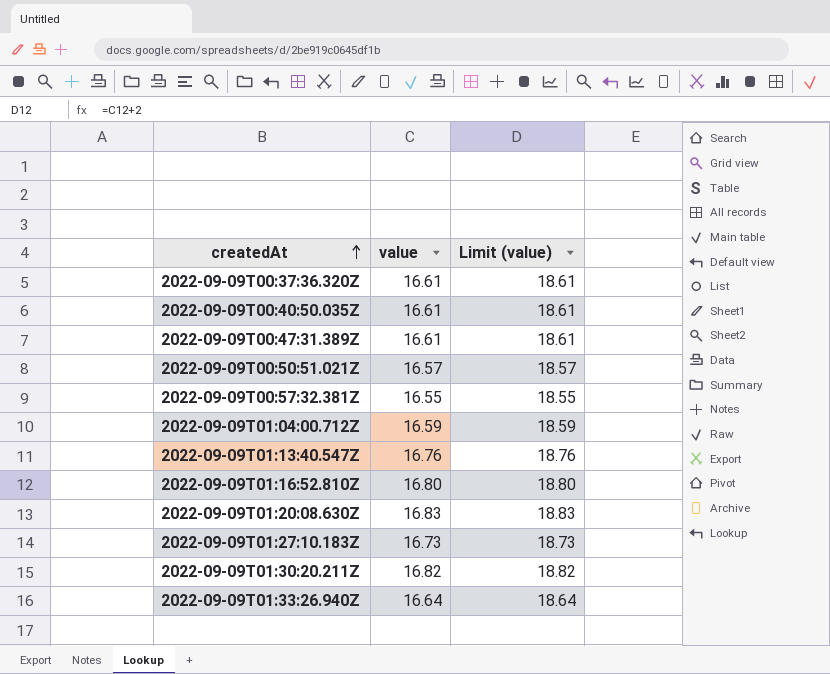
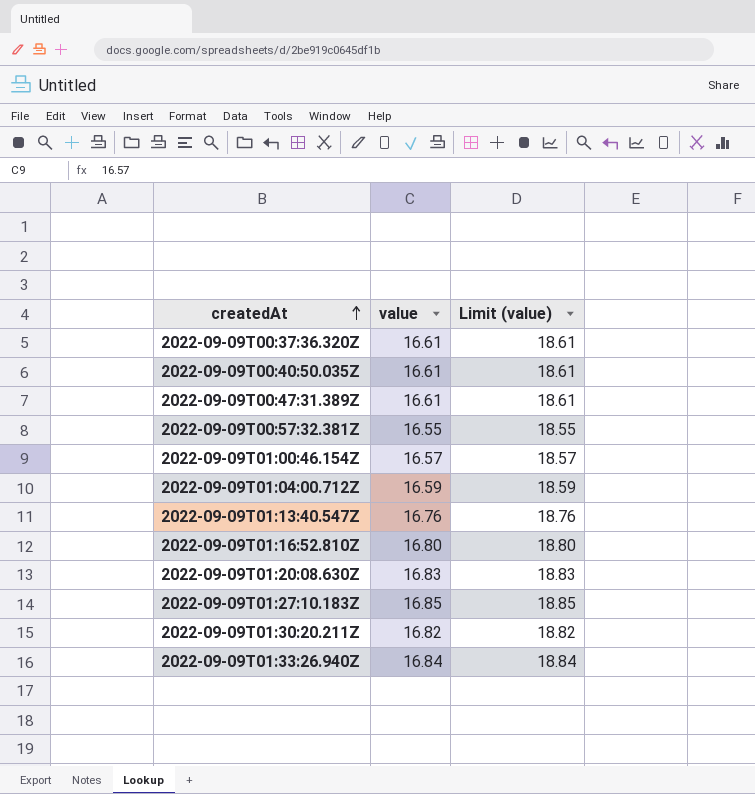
row 2022-09-09T00:50:51.021Z: 16.57 | 18.57 -> none
row 2022-09-09T01:00:46.154Z: none -> 16.57 | 18.57
2022-09-09T01:27:10.183Z | value: 16.73 -> 16.85
2022-09-09T01:27:10.183Z | Limit (value): 18.73 -> 18.85
2022-09-09T01:33:26.940Z | value: 16.64 -> 16.84
2022-09-09T01:33:26.940Z | Limit (value): 18.64 -> 18.84

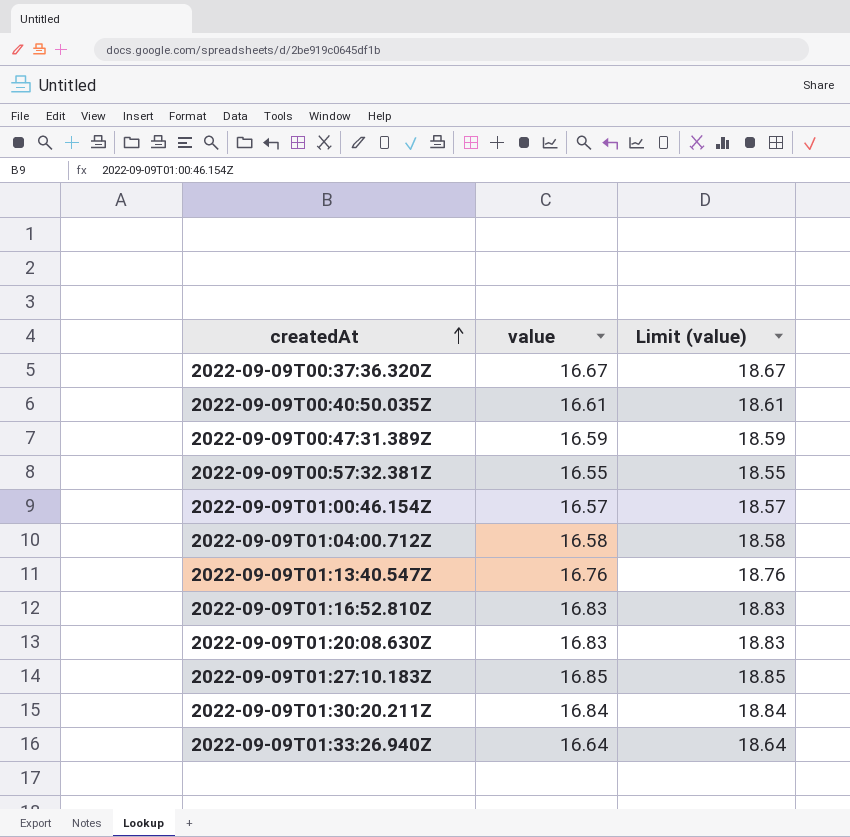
2022-09-09T00:37:36.320Z | value: 16.61 -> 16.67
2022-09-09T00:37:36.320Z | Limit (value): 18.61 -> 18.67
2022-09-09T00:47:31.389Z | value: 16.61 -> 16.59
2022-09-09T00:47:31.389Z | Limit (value): 18.61 -> 18.59
2022-09-09T01:04:00.712Z | value: 16.59 -> 16.58
2022-09-09T01:04:00.712Z | Limit (value): 18.59 -> 18.58
2022-09-09T01:16:52.810Z | value: 16.80 -> 16.83
2022-09-09T01:16:52.810Z | Limit (value): 18.80 -> 18.83
2022-09-09T01:30:20.211Z | value: 16.82 -> 16.84
2022-09-09T01:30:20.211Z | Limit (value): 18.82 -> 18.84
2022-09-09T01:33:26.940Z | value: 16.84 -> 16.64
2022-09-09T01:33:26.940Z | Limit (value): 18.84 -> 18.64

